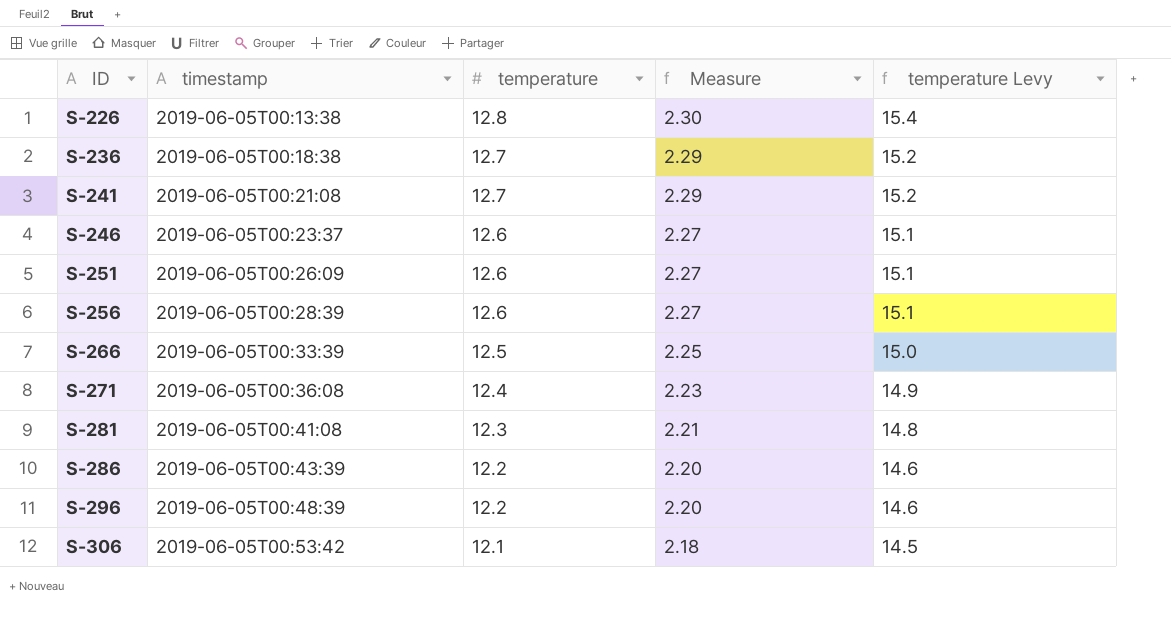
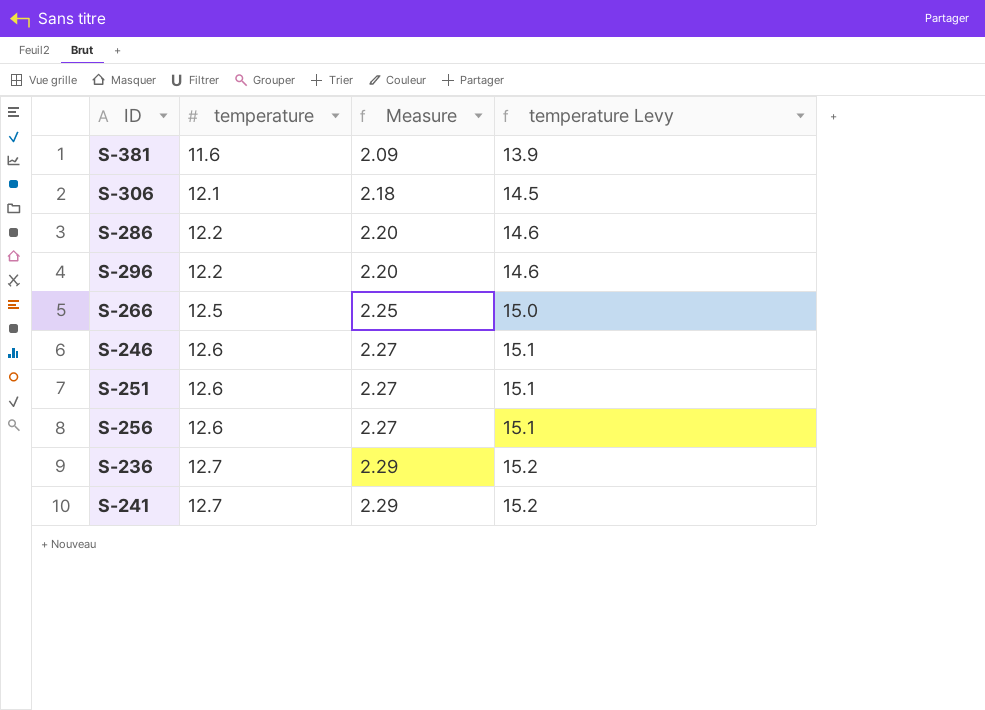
row order: ID ascending -> temperature ascending
column timestamp | position: 2 -> none
row S-226: 2019-06-05T00:13:38 | 12.8 | 2.30 | 15.4 -> none
row S-271: 2019-06-05T00:36:08 | 12.4 | 2.23 | 14.9 -> none
row S-281: 2019-06-05T00:41:08 | 12.3 | 2.21 | 14.8 -> none
row S-381: none -> 11.6 | 2.09 | 13.9

